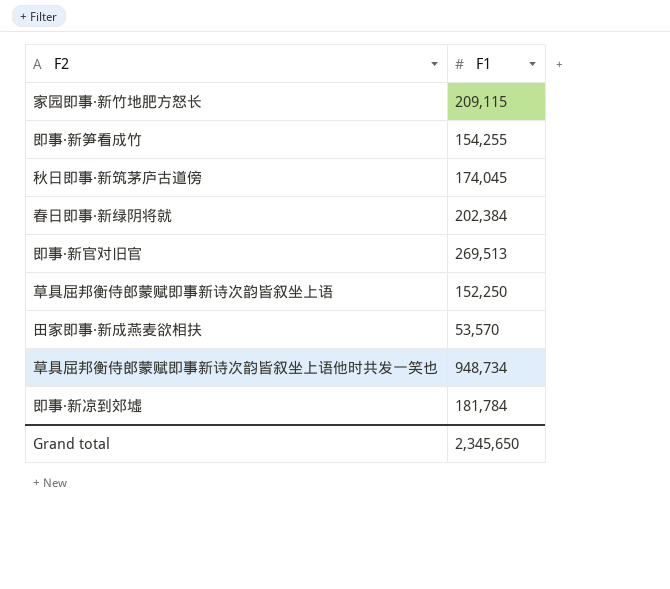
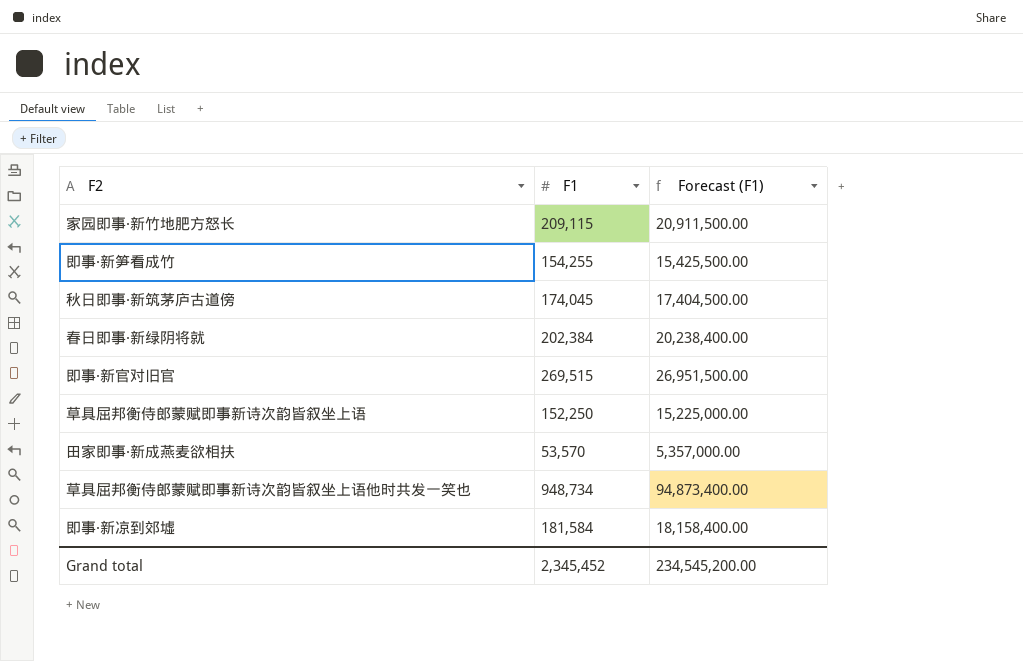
column Forecast (F1) | formula: none -> [F1] * 100
即事·新官对旧官 | F1: 269,513 -> 269,515
即事·新凉到郊墟 | F1: 181,784 -> 181,584
Grand total | F1: 2,345,650 -> 2,345,452

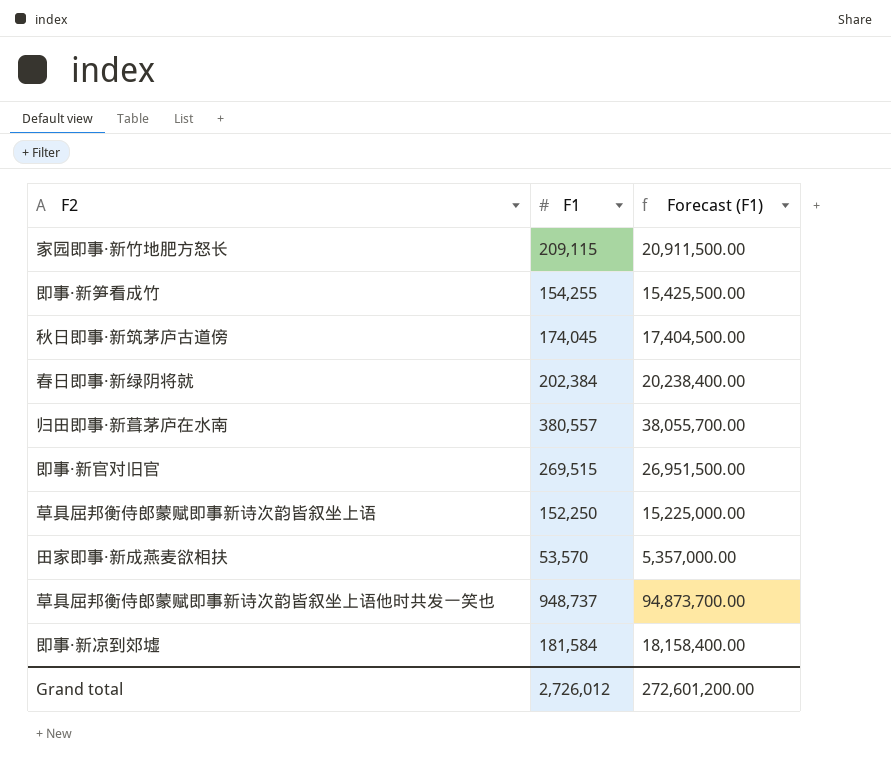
row 归田即事·新葺茅庐在水南: none -> 380,557 | 38,055,700.00
草具屈邦衡侍郎蒙赋即事新诗次韵皆叙坐上语他时共发一笑也 | F1: 948,734 -> 948,737
草具屈邦衡侍郎蒙赋即事新诗次韵皆叙坐上语他时共发一笑也 | Forecast (F1): 94,873,400.00 -> 94,873,700.00
Grand total | F1: 2,345,452 -> 2,726,012
Grand total | Forecast (F1): 234,545,200.00 -> 272,601,200.00

